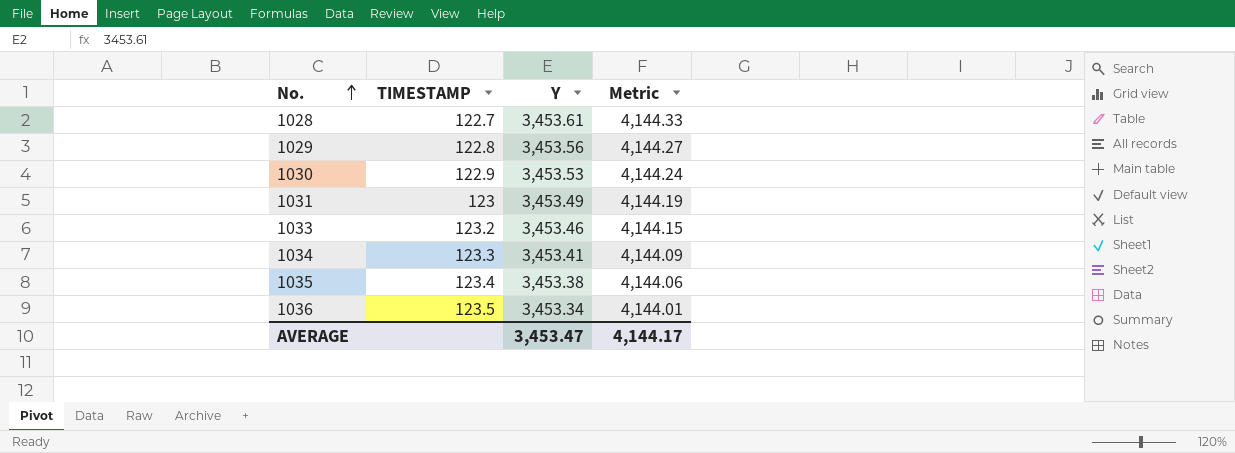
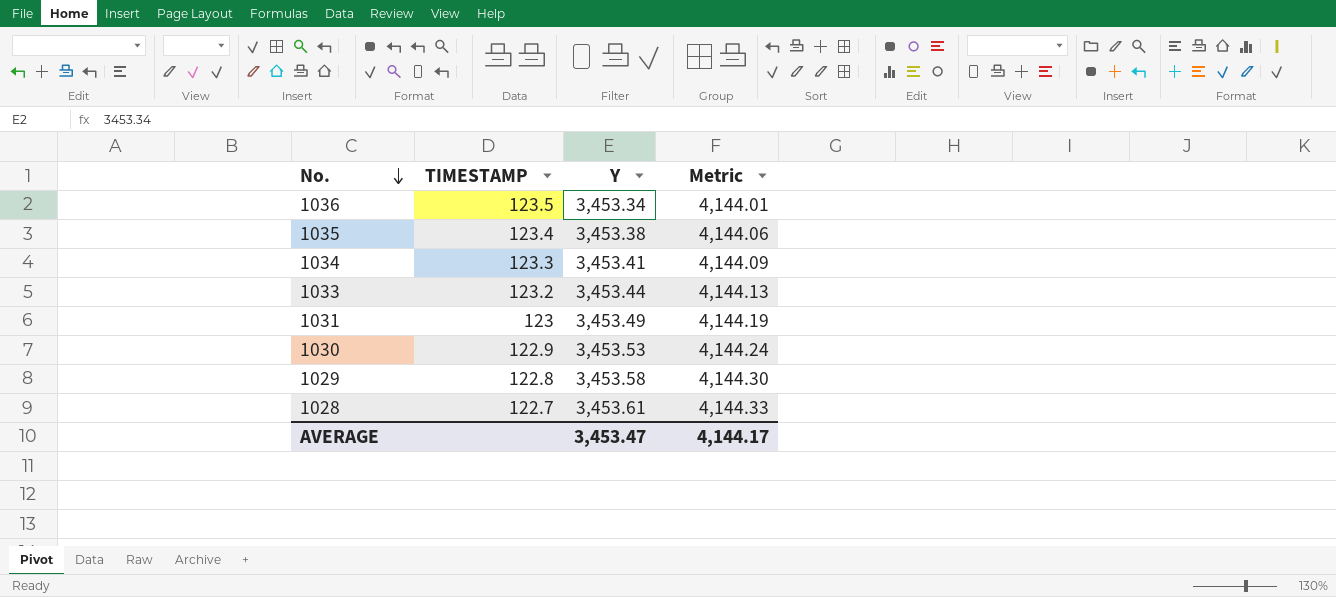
row order: No. ascending -> No. descending
1033 | Y: 3,453.46 -> 3,453.44
1033 | Metric: 4,144.15 -> 4,144.13
1029 | Y: 3,453.56 -> 3,453.58
1029 | Metric: 4,144.27 -> 4,144.30

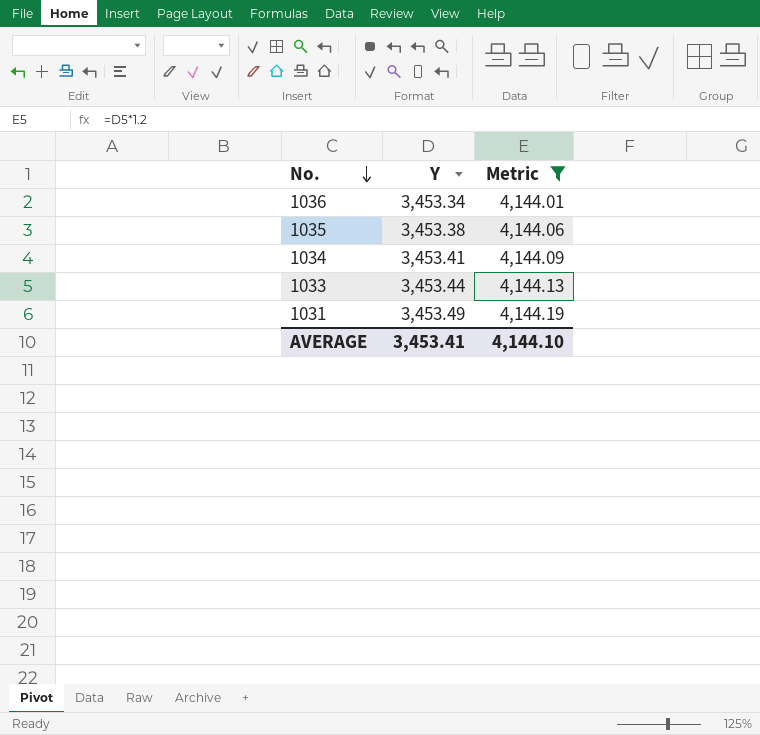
filter: none -> Metric <= 4,144.19
column TIMESTAMP | position: 2 -> none
AVERAGE | Y: 3,453.47 -> 3,453.41
AVERAGE | Metric: 4,144.17 -> 4,144.10

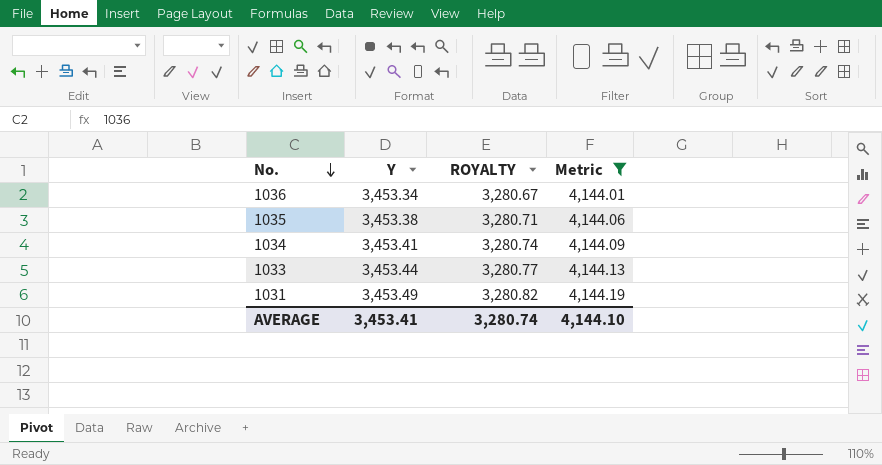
column ROYALTY | formula: none -> [Y] * 0.95

